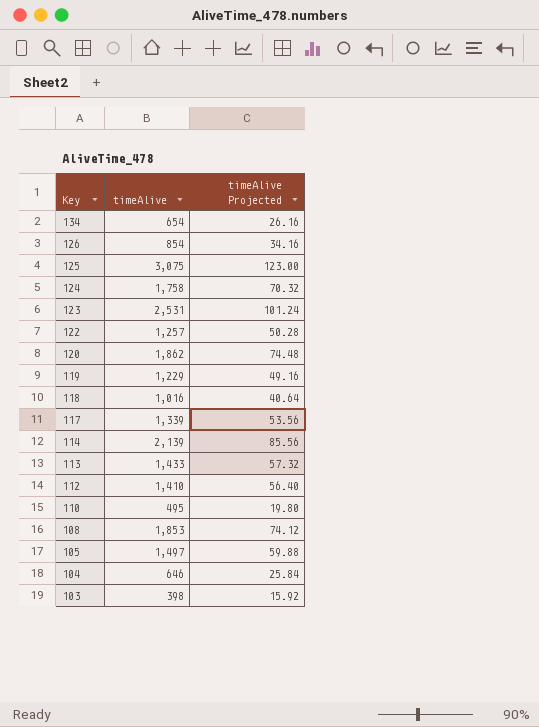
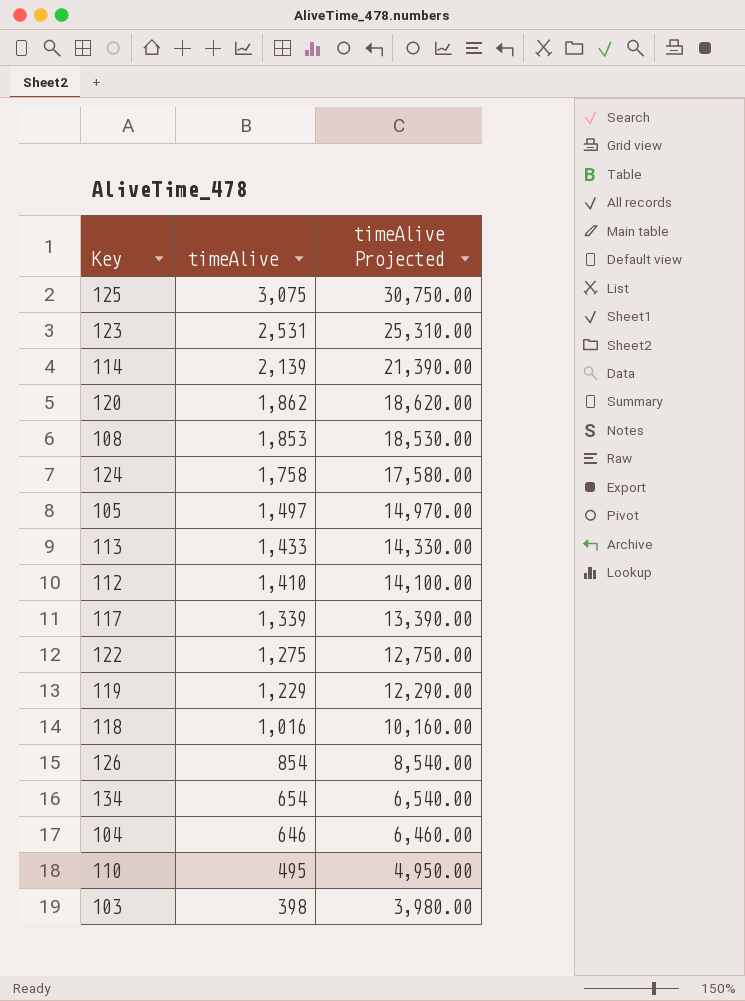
row order: Key descending -> timeAlive descending
column timeAlive Projected | formula: [timeAlive] * 0.04 -> [timeAlive] * 10
122 | timeAlive: 1,257 -> 1,275

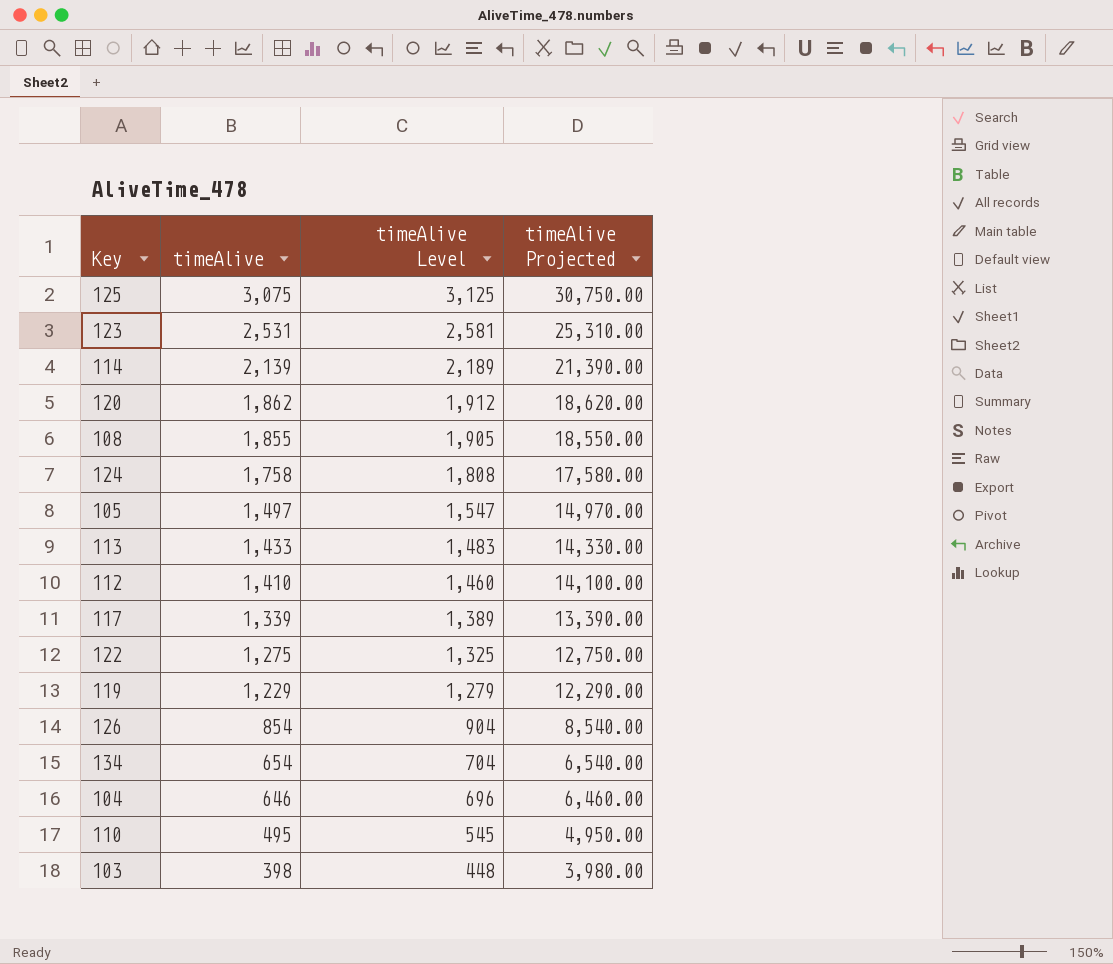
column timeAlive Level | formula: none -> [timeAlive] + 50
row 118: 1,016 | 10,160.00 -> none
108 | timeAlive: 1,853 -> 1,855
108 | timeAlive Projected: 18,530.00 -> 18,550.00

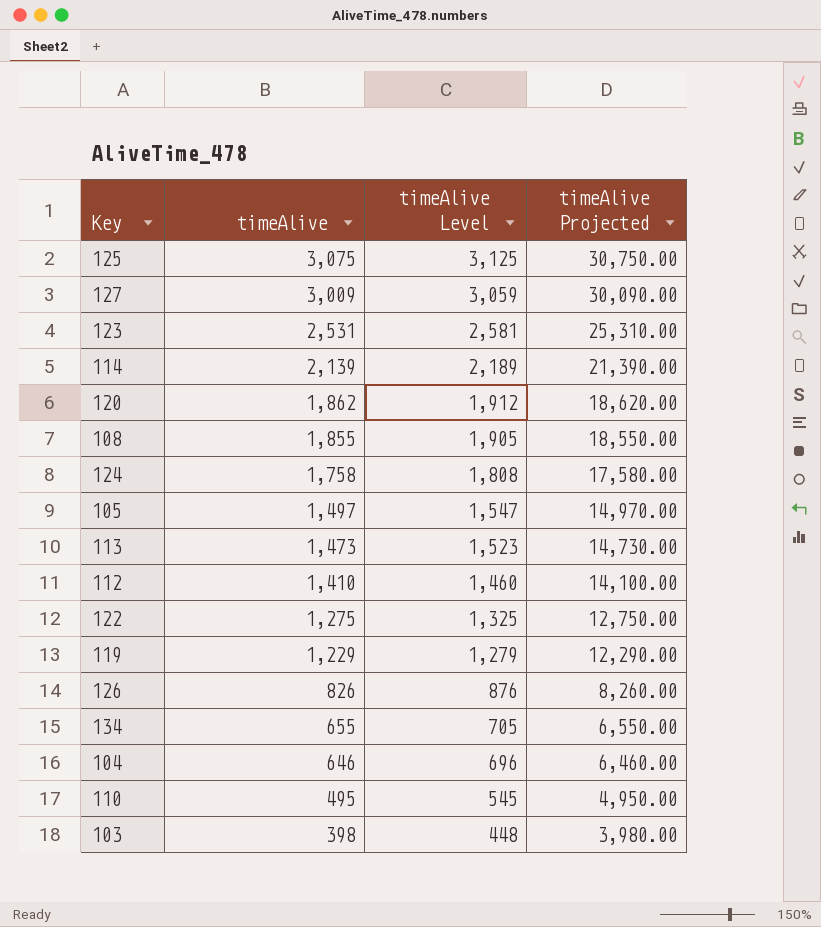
row 117: 1,339 | 1,389 | 13,390.00 -> none
row 127: none -> 3,009 | 3,059 | 30,090.00
113 | timeAlive: 1,433 -> 1,473
113 | timeAlive Level: 1,483 -> 1,523
113 | timeAlive Projected: 14,330.00 -> 14,730.00
126 | timeAlive: 854 -> 826
126 | timeAlive Level: 904 -> 876
126 | timeAlive Projected: 8,540.00 -> 8,260.00
134 | timeAlive: 654 -> 655
134 | timeAlive Level: 704 -> 705
134 | timeAlive Projected: 6,540.00 -> 6,550.00

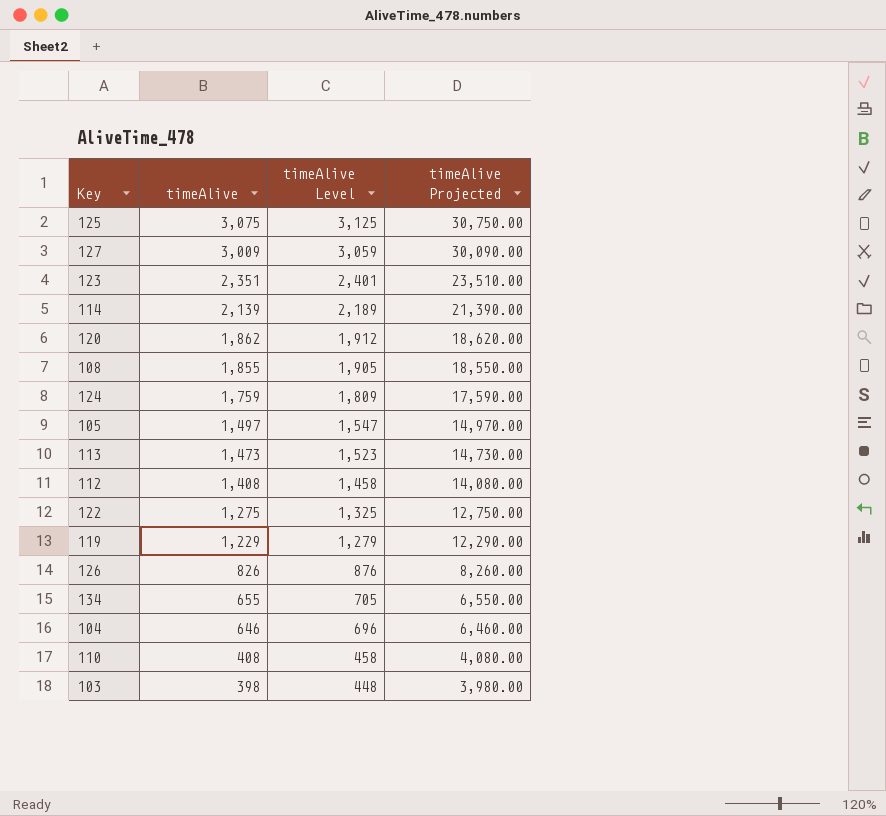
123 | timeAlive: 2,531 -> 2,351
123 | timeAlive Level: 2,581 -> 2,401
123 | timeAlive Projected: 25,310.00 -> 23,510.00
124 | timeAlive: 1,758 -> 1,759
124 | timeAlive Level: 1,808 -> 1,809
124 | timeAlive Projected: 17,580.00 -> 17,590.00
112 | timeAlive: 1,410 -> 1,408
112 | timeAlive Level: 1,460 -> 1,458
112 | timeAlive Projected: 14,100.00 -> 14,080.00
110 | timeAlive: 495 -> 408
110 | timeAlive Level: 545 -> 458
110 | timeAlive Projected: 4,950.00 -> 4,080.00

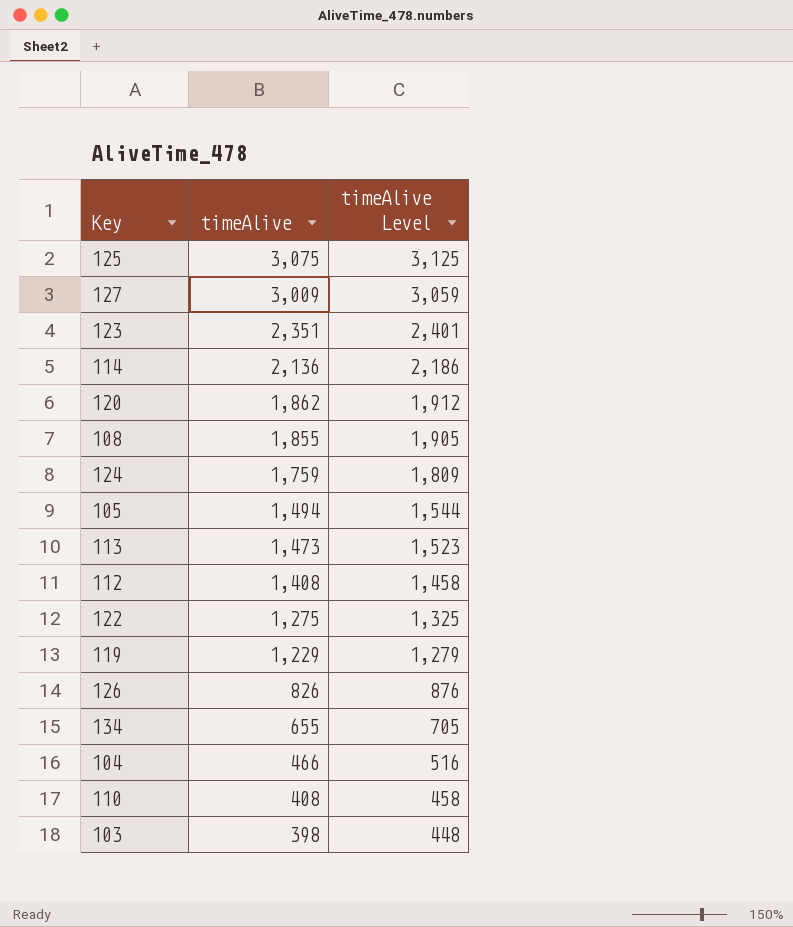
column timeAlive Projected | formula: [timeAlive] * 10 -> none
114 | timeAlive: 2,139 -> 2,136
114 | timeAlive Level: 2,189 -> 2,186
105 | timeAlive: 1,497 -> 1,494
105 | timeAlive Level: 1,547 -> 1,544
104 | timeAlive: 646 -> 466
104 | timeAlive Level: 696 -> 516

